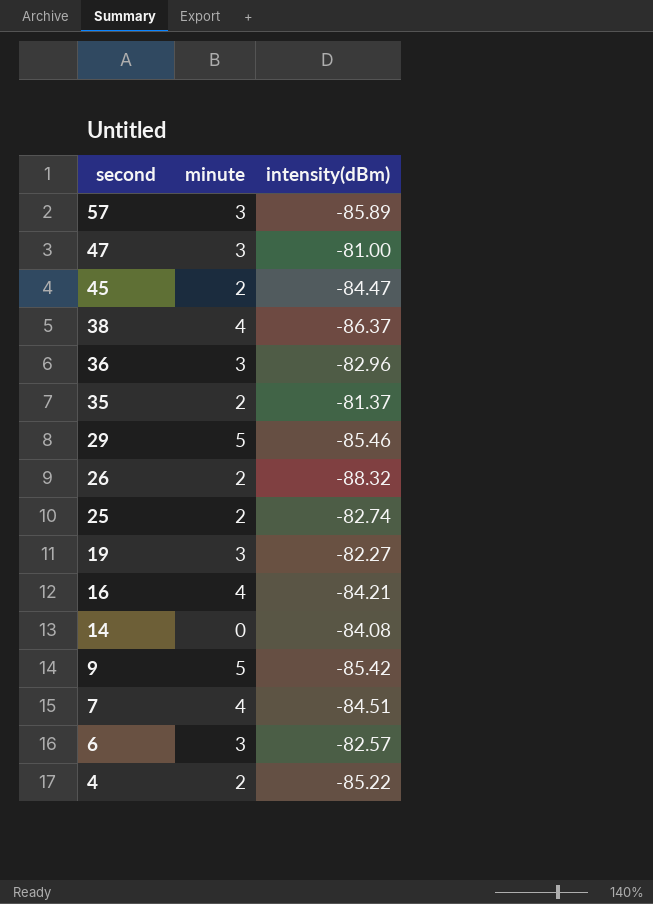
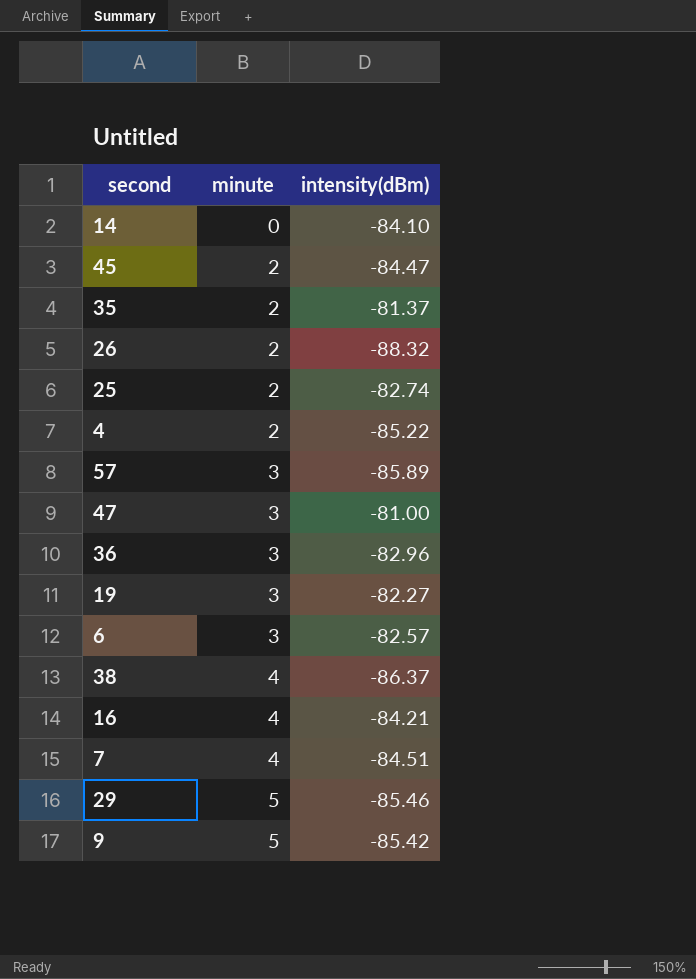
row order: second descending -> minute ascending
14 | intensity(dBm): -84.08 -> -84.10

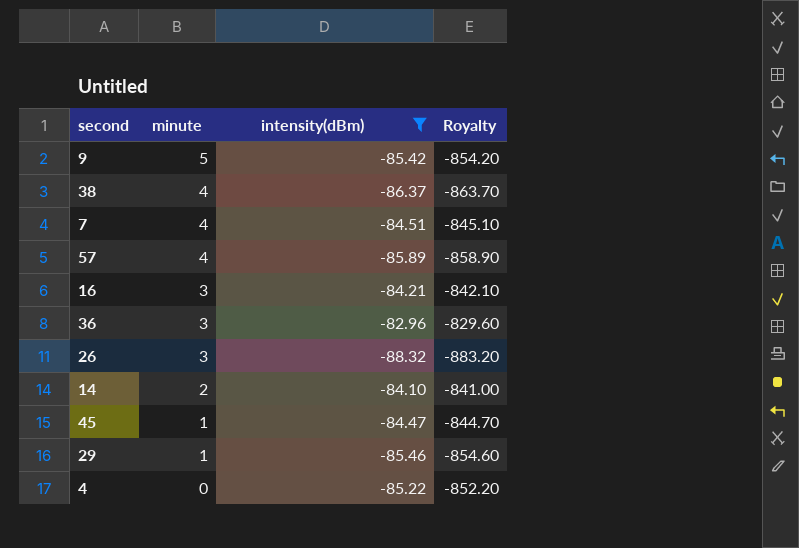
filter: none -> intensity(dBm) <= -82.96
row order: minute ascending -> minute descending
column Royalty | formula: none -> [intensity(dBm)] * 10
57 | minute: 3 -> 4
16 | minute: 4 -> 3
26 | minute: 2 -> 3
14 | minute: 0 -> 2
45 | minute: 2 -> 1
29 | minute: 5 -> 1
4 | minute: 2 -> 0

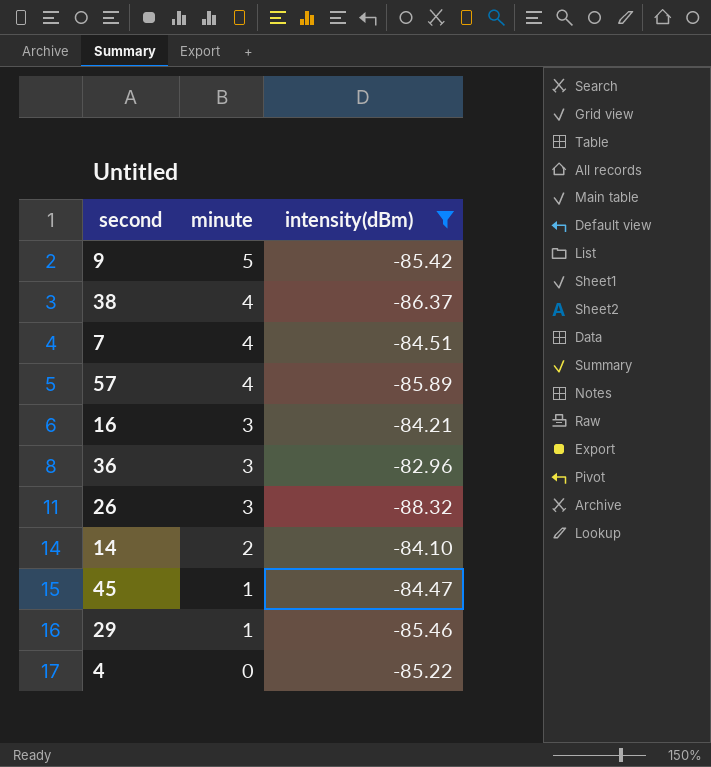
column Royalty | formula: [intensity(dBm)] * 10 -> none

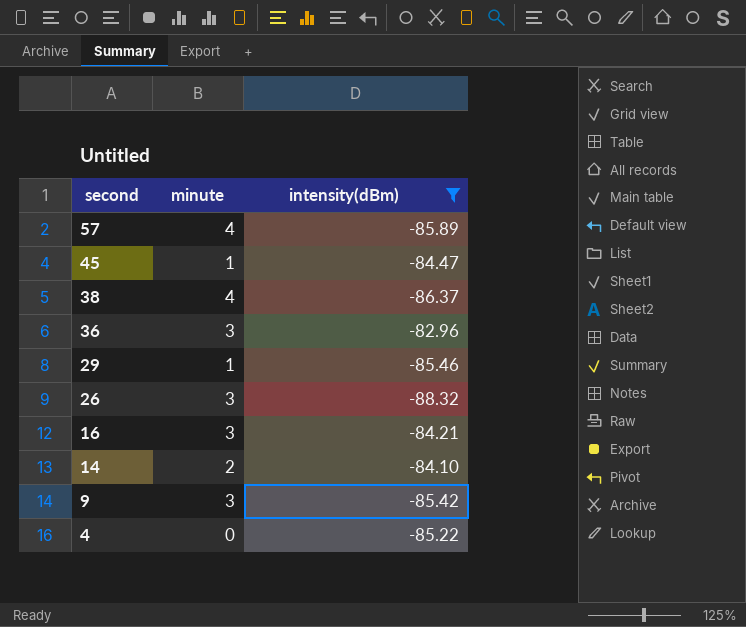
row order: minute descending -> second descending
row 7: 4 | -84.51 -> none
9 | minute: 5 -> 3

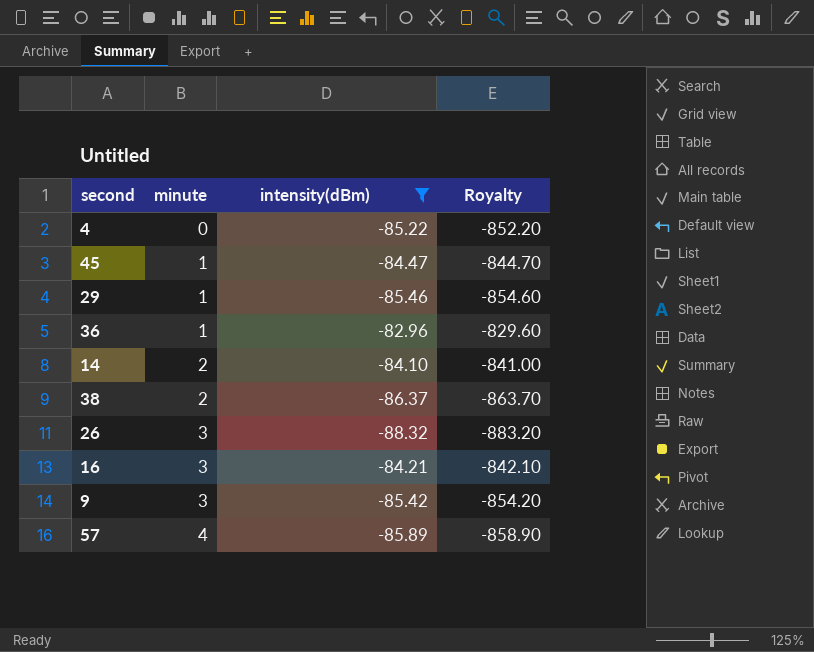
row order: second descending -> minute ascending
column Royalty | formula: none -> [intensity(dBm)] * 10
36 | minute: 3 -> 1
38 | minute: 4 -> 2

